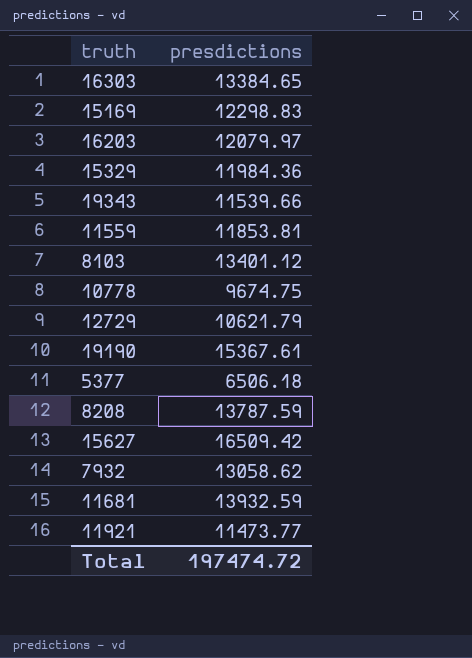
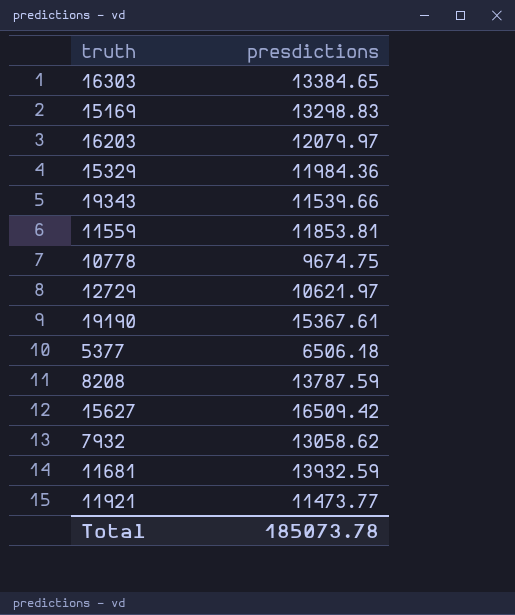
row 8103: 13401.12 -> none
15169 | presdictions: 12298.83 -> 13298.83
12729 | presdictions: 10621.79 -> 10621.97
Total | presdictions: 197474.72 -> 185073.78

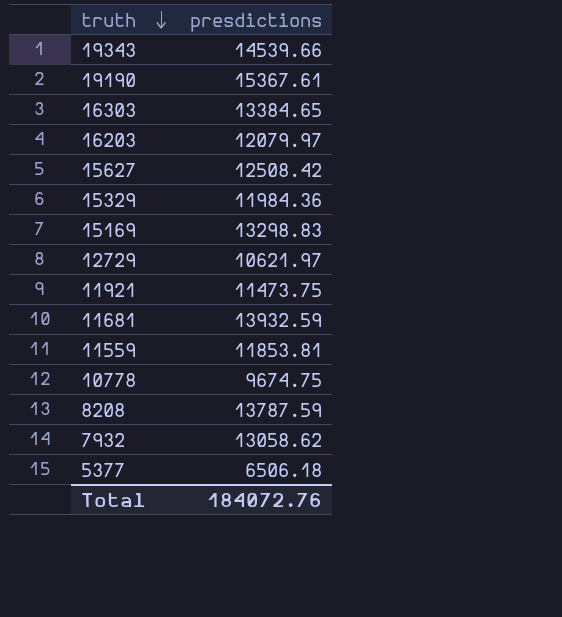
row order: none -> truth descending
19343 | presdictions: 11539.66 -> 14539.66
15627 | presdictions: 16509.42 -> 12508.42
11921 | presdictions: 11473.77 -> 11473.75
Total | presdictions: 185073.78 -> 184072.76

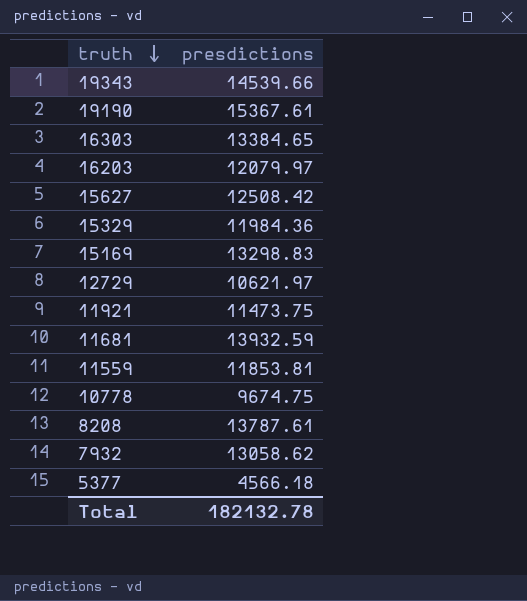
8208 | presdictions: 13787.59 -> 13787.61
5377 | presdictions: 6506.18 -> 4566.18
Total | presdictions: 184072.76 -> 182132.78

